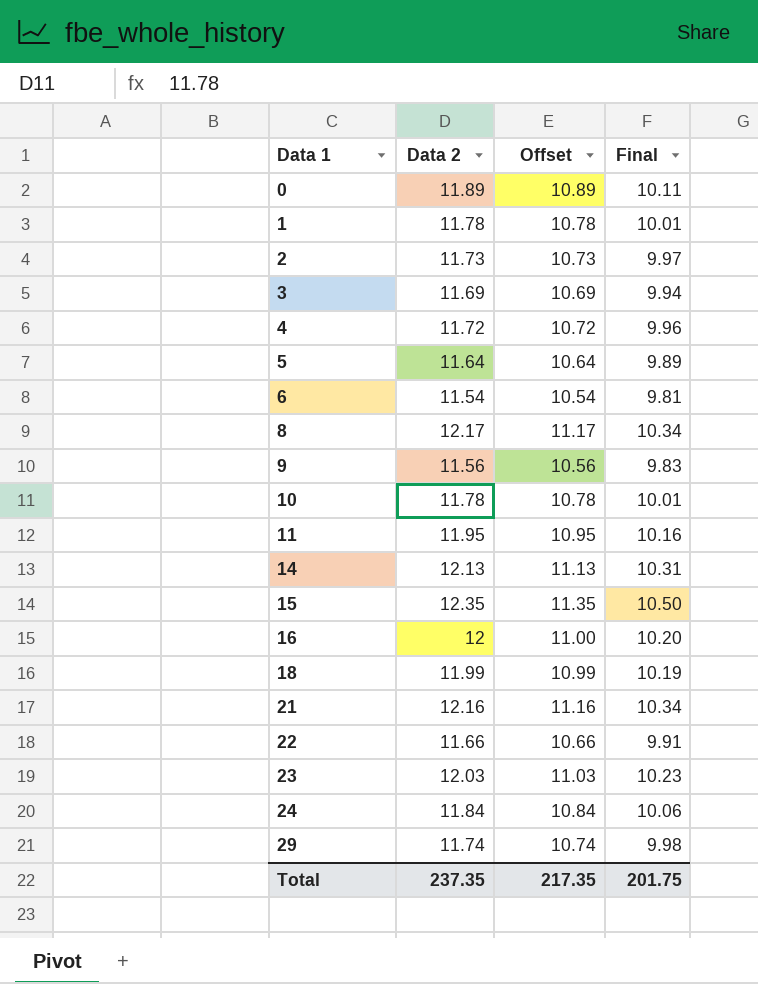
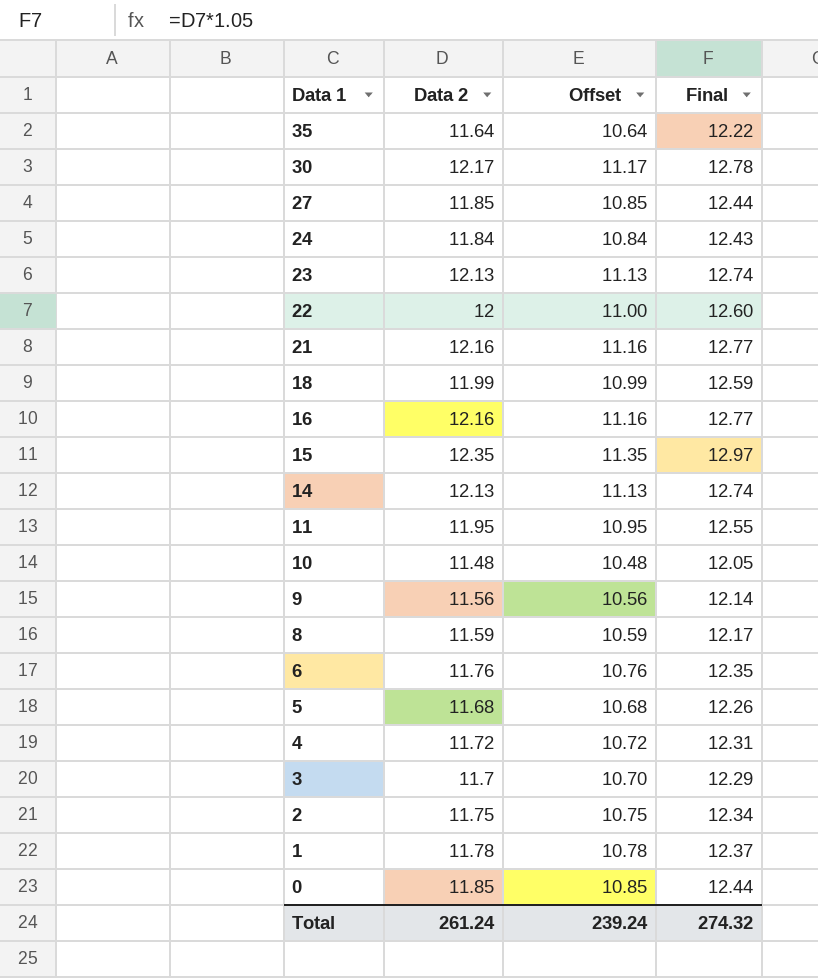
row order: Data 1 ascending -> Data 1 descending
column Final | formula: [Data 2] * 0.85 -> [Data 2] * 1.05
row 29: 11.74 | 10.74 | 9.98 -> none
row 35: none -> 11.64 | 10.64 | 12.22
row 30: none -> 12.17 | 11.17 | 12.78
row 27: none -> 11.85 | 10.85 | 12.44
23 | Data 2: 12.03 -> 12.13
23 | Offset: 11.03 -> 11.13
22 | Data 2: 11.66 -> 12
22 | Offset: 10.66 -> 11.00
16 | Data 2: 12 -> 12.16
16 | Offset: 11.00 -> 11.16
10 | Data 2: 11.78 -> 11.48
10 | Offset: 10.78 -> 10.48
8 | Data 2: 12.17 -> 11.59
8 | Offset: 11.17 -> 10.59
6 | Data 2: 11.54 -> 11.76
6 | Offset: 10.54 -> 10.76
5 | Data 2: 11.64 -> 11.68
5 | Offset: 10.64 -> 10.68
3 | Data 2: 11.69 -> 11.7
3 | Offset: 10.69 -> 10.70
2 | Data 2: 11.73 -> 11.75
2 | Offset: 10.73 -> 10.75
0 | Data 2: 11.89 -> 11.85
0 | Offset: 10.89 -> 10.85
Total | Data 2: 237.35 -> 261.24
Total | Offset: 217.35 -> 239.24
Total | Final: 201.75 -> 274.32

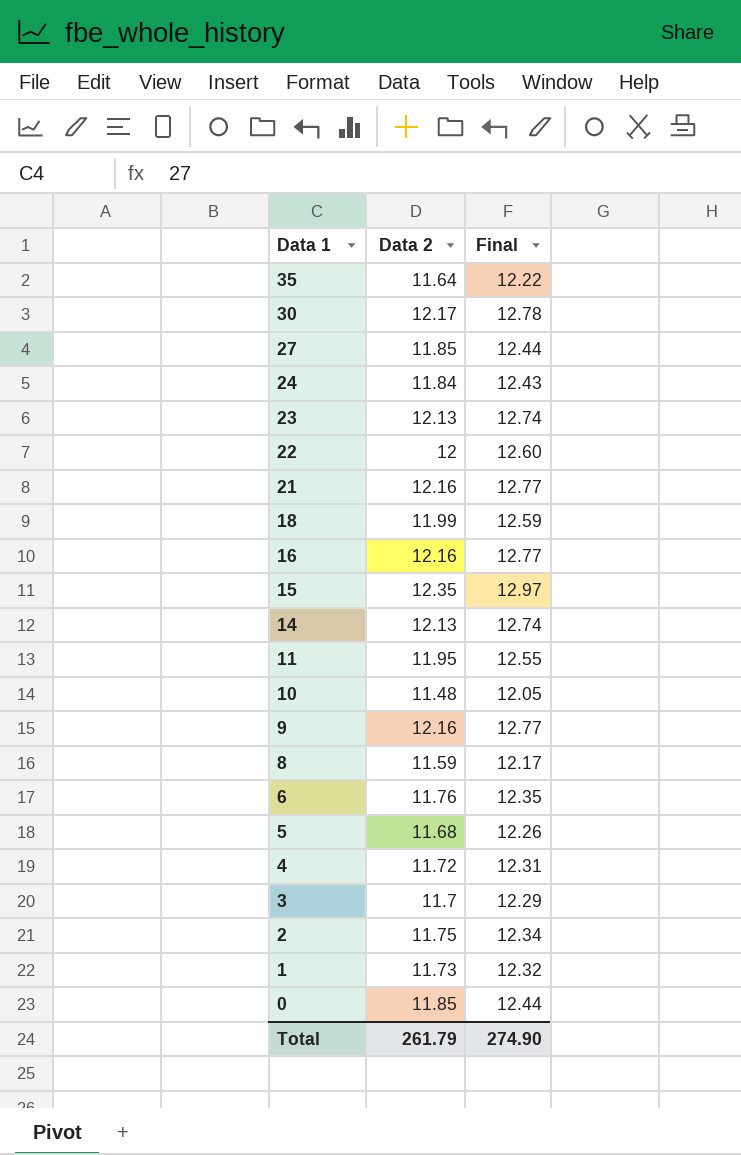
column Offset | formula: [Data 2] - 1 -> none
9 | Data 2: 11.56 -> 12.16
9 | Final: 12.14 -> 12.77
1 | Data 2: 11.78 -> 11.73
1 | Final: 12.37 -> 12.32
Total | Data 2: 261.24 -> 261.79
Total | Final: 274.32 -> 274.90

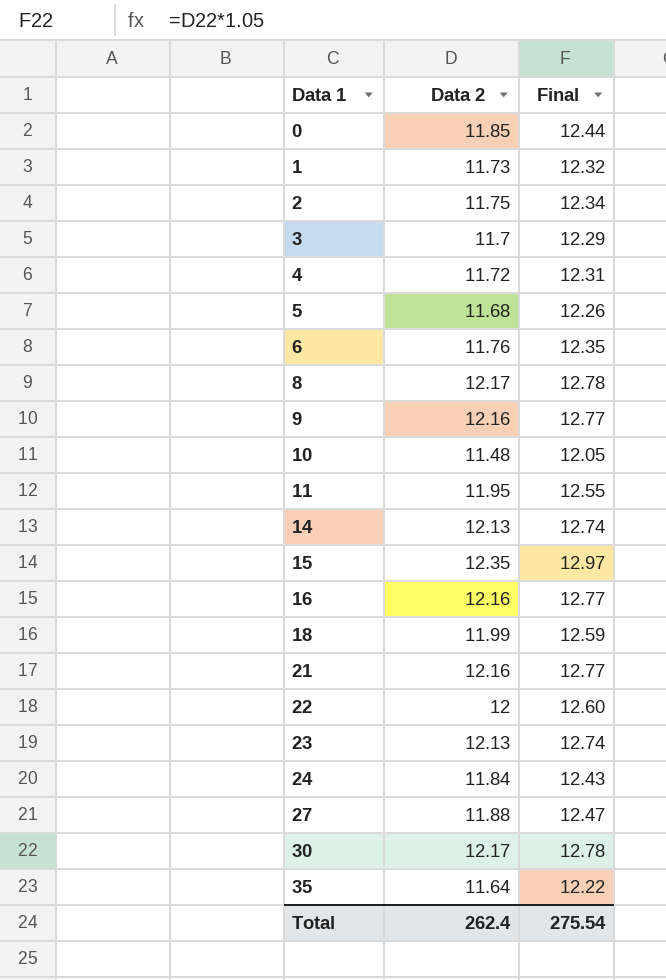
row order: Data 1 descending -> Data 1 ascending
8 | Data 2: 11.59 -> 12.17
8 | Final: 12.17 -> 12.78
27 | Data 2: 11.85 -> 11.88
27 | Final: 12.44 -> 12.47
Total | Data 2: 261.79 -> 262.4
Total | Final: 274.90 -> 275.54

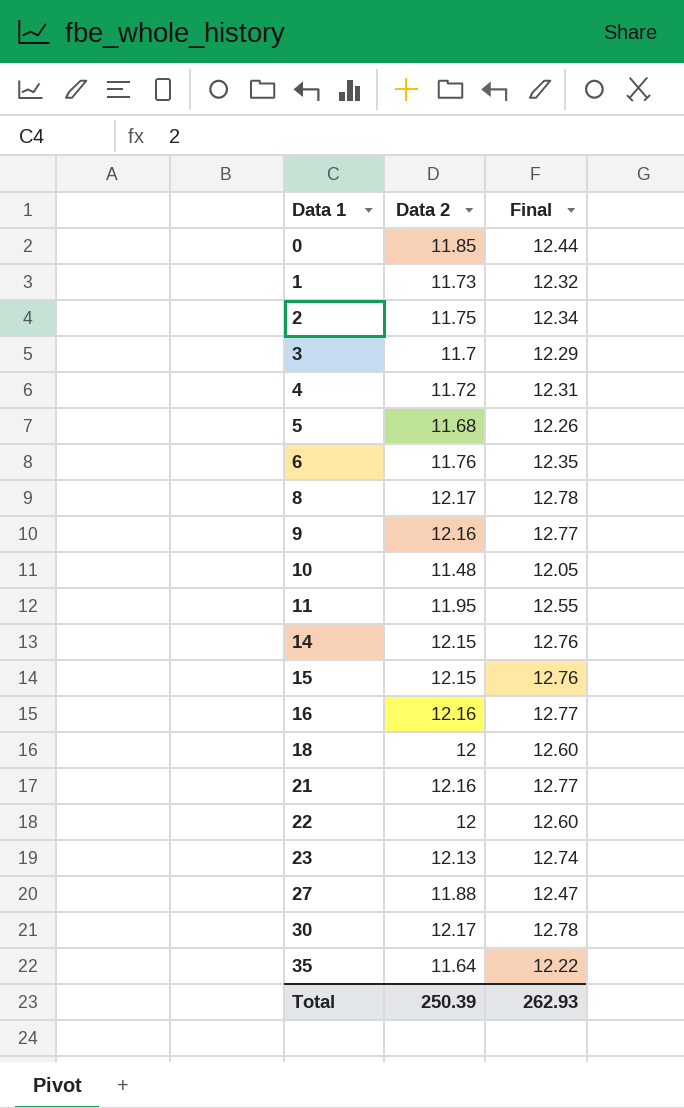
row 24: 11.84 | 12.43 -> none
14 | Data 2: 12.13 -> 12.15
14 | Final: 12.74 -> 12.76
15 | Data 2: 12.35 -> 12.15
15 | Final: 12.97 -> 12.76
18 | Data 2: 11.99 -> 12
18 | Final: 12.59 -> 12.60
Total | Data 2: 262.4 -> 250.39
Total | Final: 275.54 -> 262.93

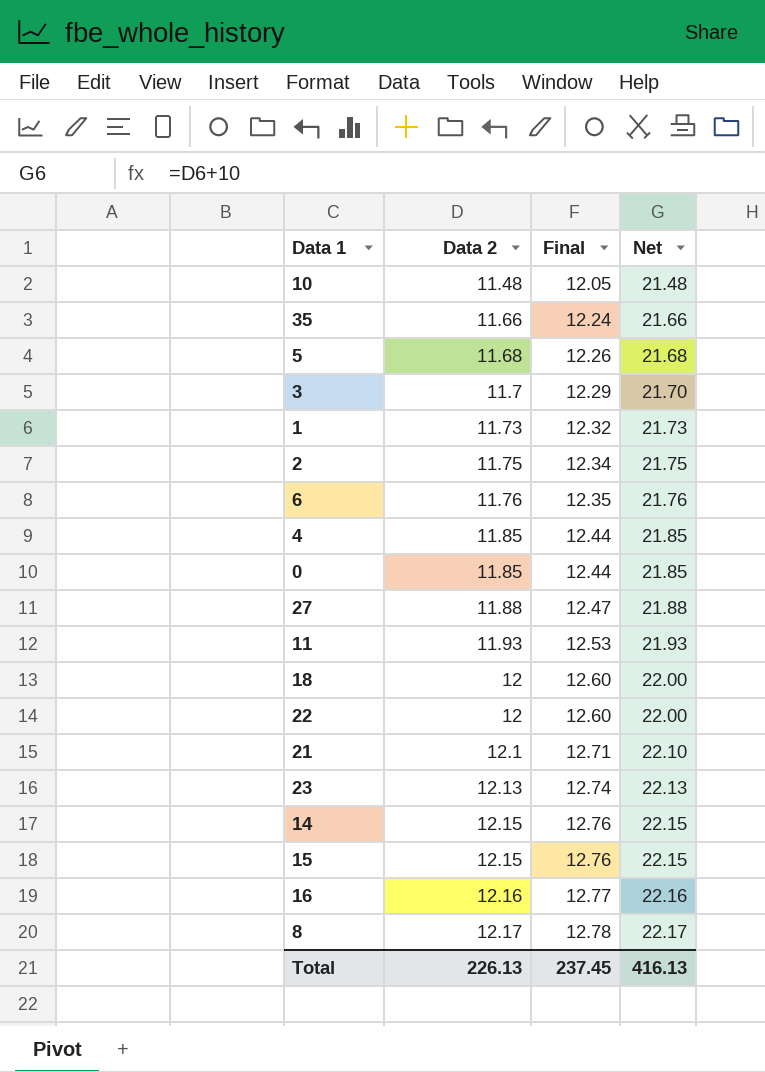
row order: Data 1 ascending -> Data 2 ascending
column Net | formula: none -> [Data 2] + 10
row 9: 12.16 | 12.77 -> none
row 30: 12.17 | 12.78 -> none
35 | Data 2: 11.64 -> 11.66
35 | Final: 12.22 -> 12.24
4 | Data 2: 11.72 -> 11.85
4 | Final: 12.31 -> 12.44
11 | Data 2: 11.95 -> 11.93
11 | Final: 12.55 -> 12.53
21 | Data 2: 12.16 -> 12.1
21 | Final: 12.77 -> 12.71
Total | Data 2: 250.39 -> 226.13
Total | Final: 262.93 -> 237.45

